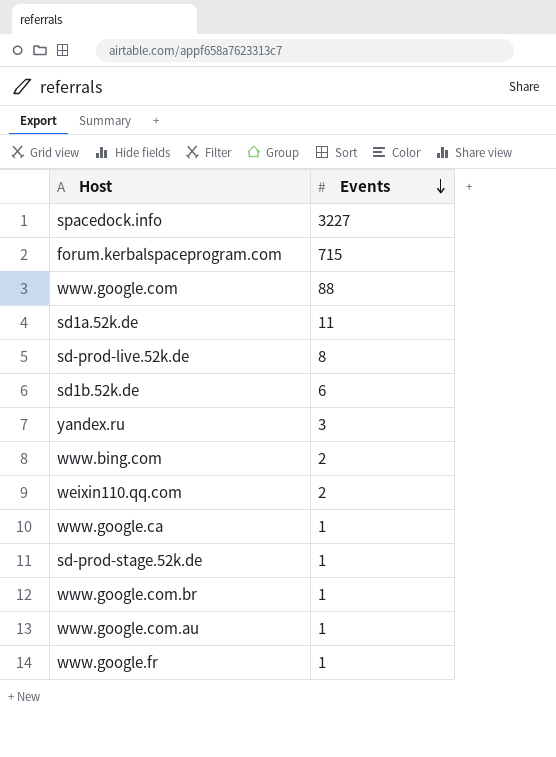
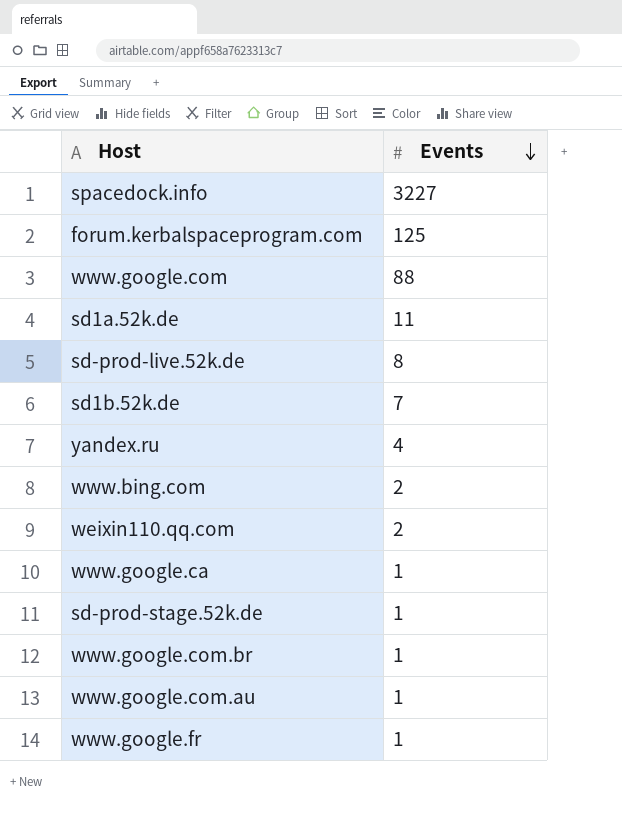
forum.kerbalspaceprogram.com | Events: 715 -> 125
sd1b.52k.de | Events: 6 -> 7
yandex.ru | Events: 3 -> 4

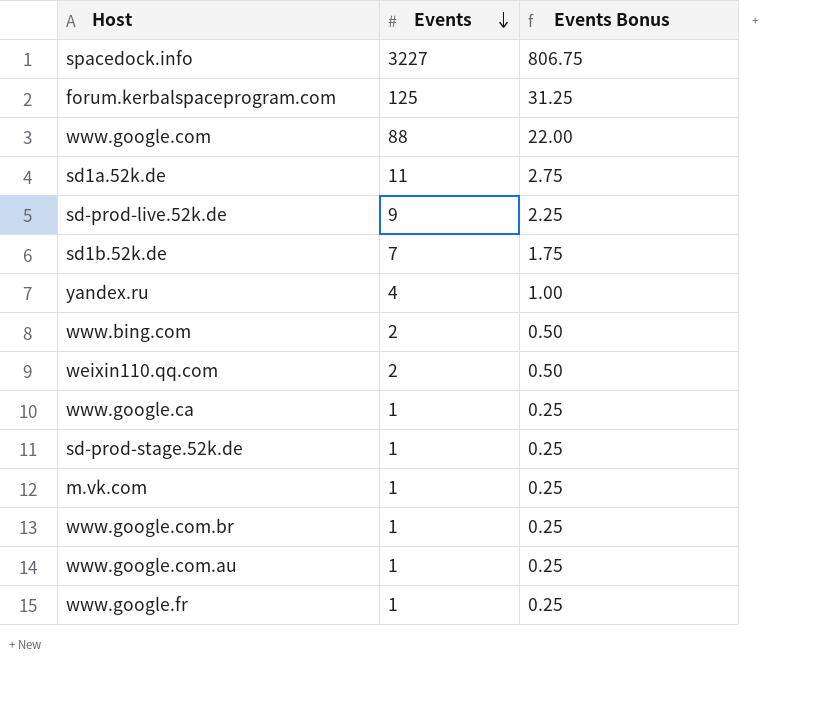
column Events Bonus | formula: none -> [Events] * 0.25
sd-prod-live.52k.de | Events: 8 -> 9
row m.vk.com: none -> 1 | 0.25

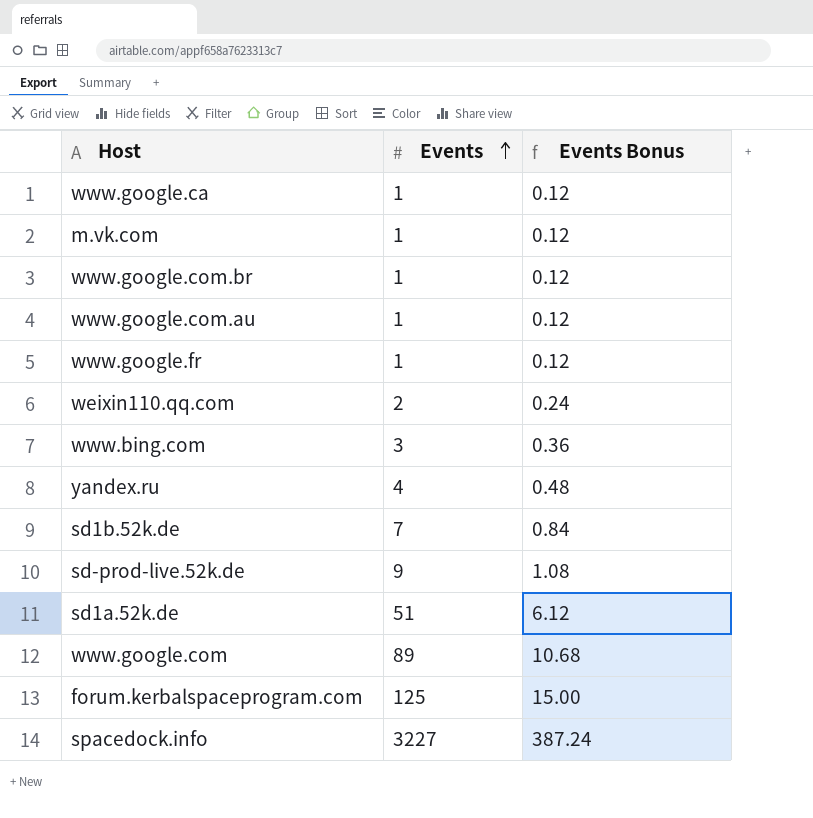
row order: Events descending -> Events ascending
column Events Bonus | formula: [Events] * 0.25 -> [Events] * 0.12
row sd-prod-stage.52k.de: 1 | 0.25 -> none
www.bing.com | Events: 2 -> 3
sd1a.52k.de | Events: 11 -> 51
www.google.com | Events: 88 -> 89

